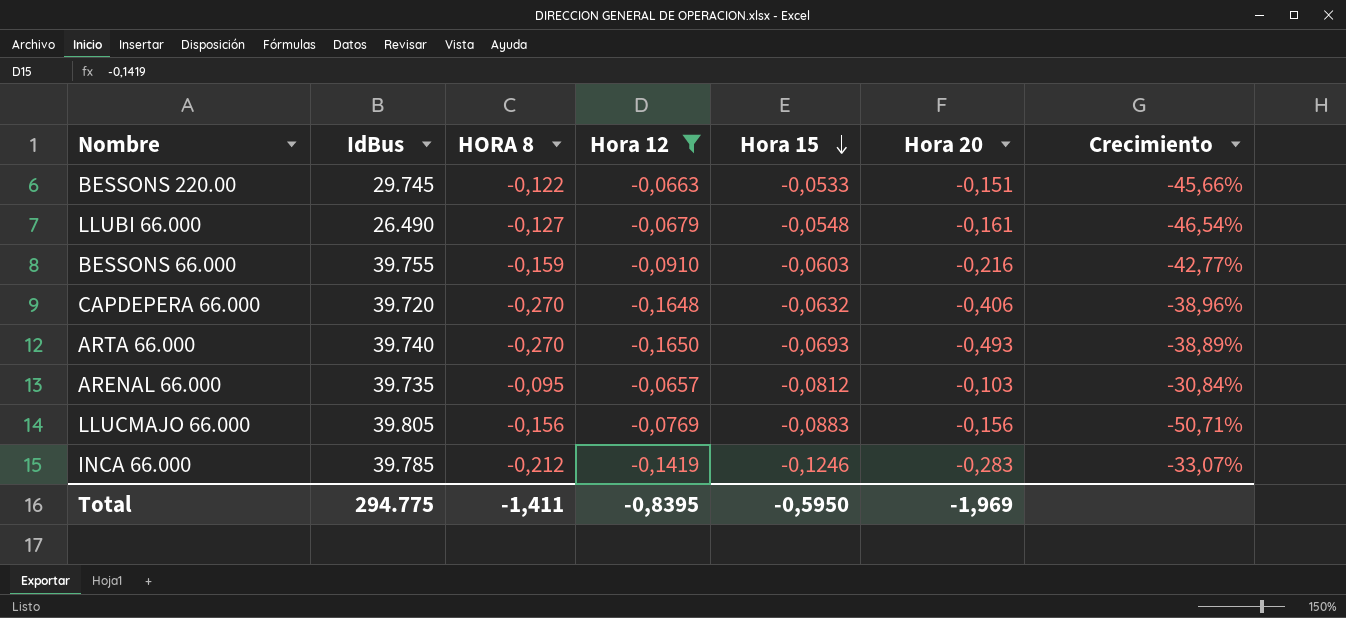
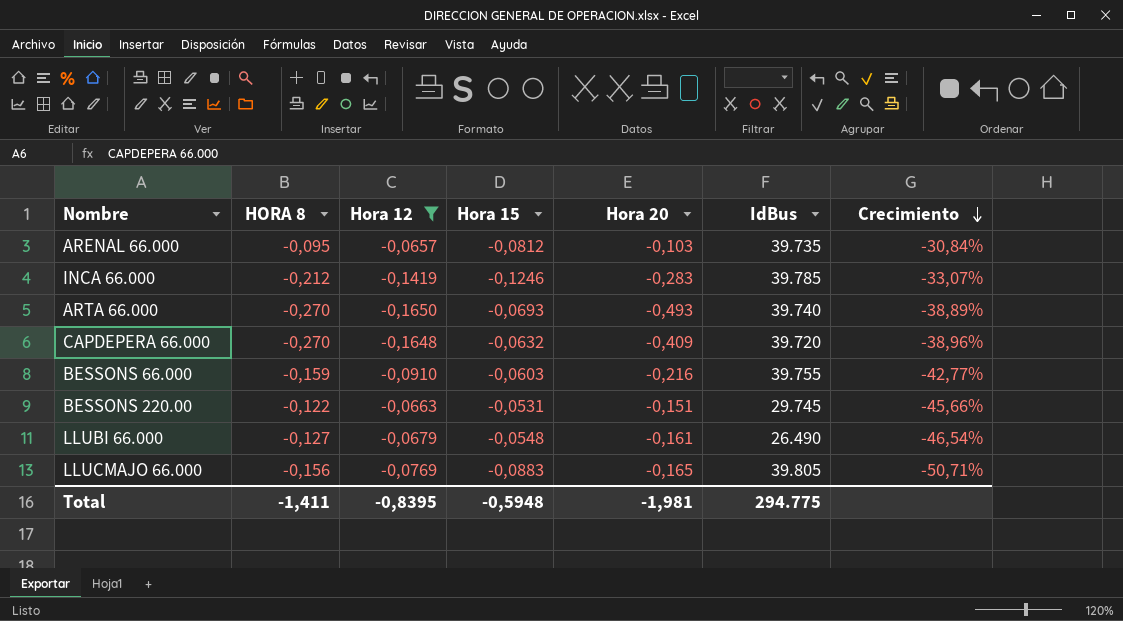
row order: Hora 15 descending -> Crecimiento descending
column IdBus | position: 2 -> 6
CAPDEPERA 66.000 | Hora 20: -0,406 -> -0,409
BESSONS 220.00 | Hora 15: -0,0533 -> -0,0531
LLUCMAJO 66.000 | Hora 20: -0,156 -> -0,165
Total | Hora 15: -0,5950 -> -0,5948
Total | Hora 20: -1,969 -> -1,981

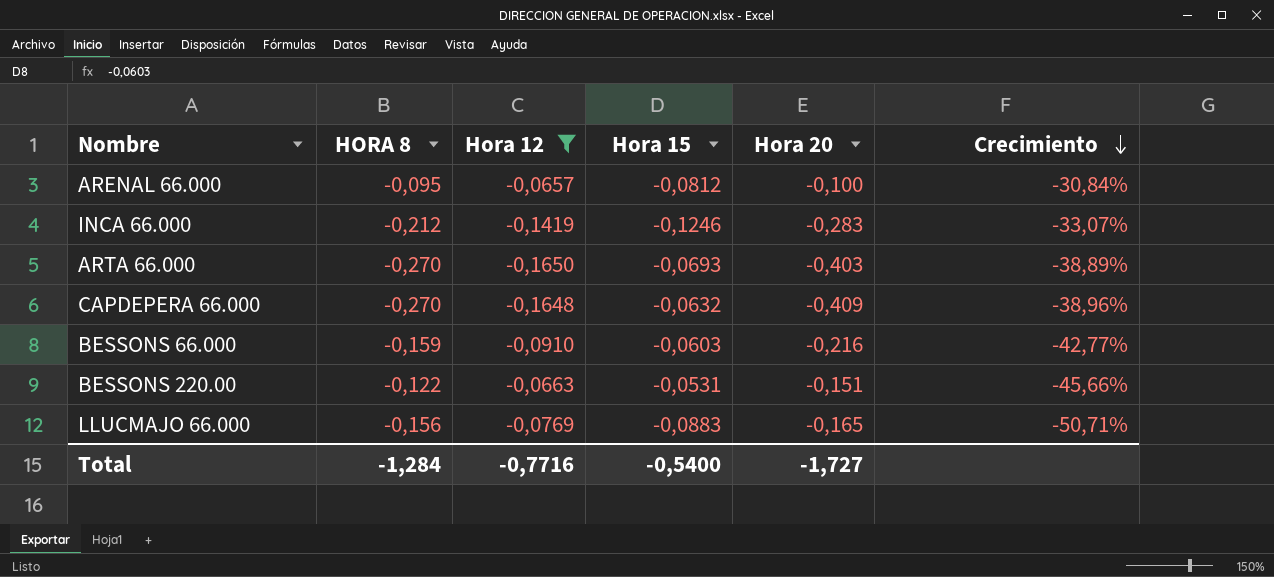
column IdBus | position: 6 -> none
row LLUBI 66.000: -0,127 | -0,0679 | -0,0548 | -0,161 | 26.490 | -46,54% -> none
ARENAL 66.000 | Hora 20: -0,103 -> -0,100
ARTA 66.000 | Hora 20: -0,493 -> -0,403
Total | HORA 8: -1,411 -> -1,284
Total | Hora 12: -0,8395 -> -0,7716
Total | Hora 15: -0,5948 -> -0,5400
Total | Hora 20: -1,981 -> -1,727

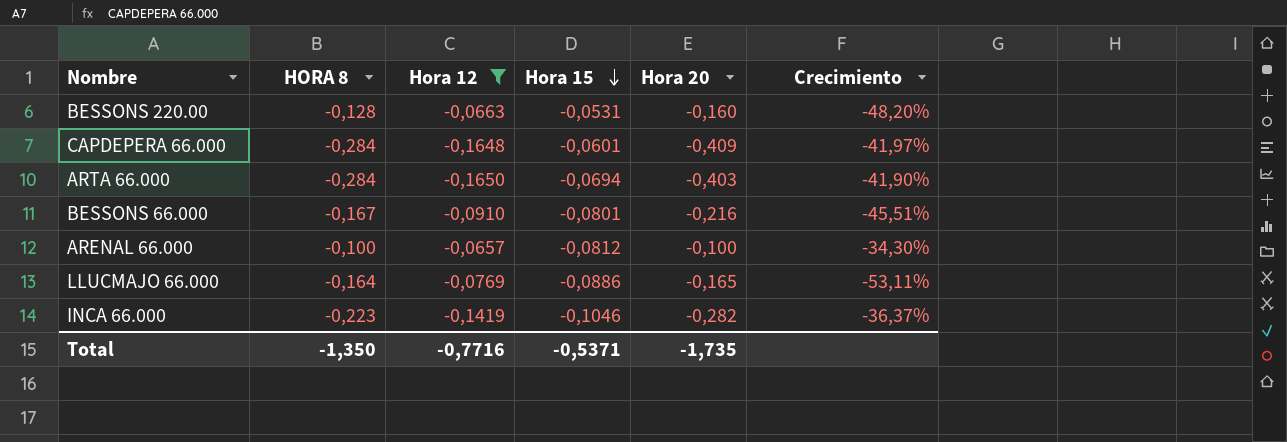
row order: Crecimiento descending -> Hora 15 descending
BESSONS 220.00 | HORA 8: -0,122 -> -0,128
BESSONS 220.00 | Hora 20: -0,151 -> -0,160
BESSONS 220.00 | Crecimiento: -45,66% -> -48,20%
CAPDEPERA 66.000 | HORA 8: -0,270 -> -0,284
CAPDEPERA 66.000 | Hora 15: -0,0632 -> -0,0601
CAPDEPERA 66.000 | Crecimiento: -38,96% -> -41,97%
ARTA 66.000 | HORA 8: -0,270 -> -0,284
ARTA 66.000 | Hora 15: -0,0693 -> -0,0694
ARTA 66.000 | Crecimiento: -38,89% -> -41,90%
BESSONS 66.000 | HORA 8: -0,159 -> -0,167
BESSONS 66.000 | Hora 15: -0,0603 -> -0,0801
BESSONS 66.000 | Crecimiento: -42,77% -> -45,51%
ARENAL 66.000 | HORA 8: -0,095 -> -0,100
ARENAL 66.000 | Crecimiento: -30,84% -> -34,30%
LLUCMAJO 66.000 | HORA 8: -0,156 -> -0,164
LLUCMAJO 66.000 | Hora 15: -0,0883 -> -0,0886
LLUCMAJO 66.000 | Crecimiento: -50,71% -> -53,11%
INCA 66.000 | HORA 8: -0,212 -> -0,223
INCA 66.000 | Hora 15: -0,1246 -> -0,1046
INCA 66.000 | Hora 20: -0,283 -> -0,282
INCA 66.000 | Crecimiento: -33,07% -> -36,37%
Total | HORA 8: -1,284 -> -1,350
Total | Hora 15: -0,5400 -> -0,5371
Total | Hora 20: -1,727 -> -1,735

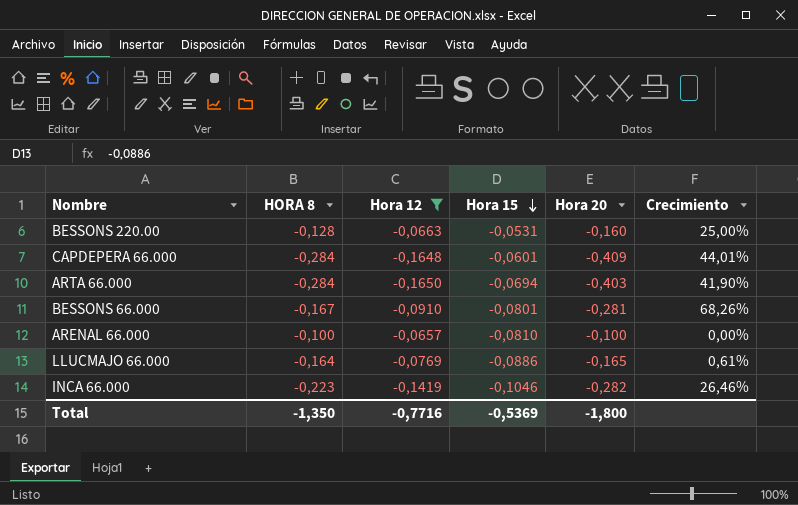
column Crecimiento | formula: ([Hora 12] - [HORA 8]) / [HORA 8] -> ([Hora 20] - [HORA 8]) / [HORA 8]
BESSONS 66.000 | Hora 20: -0,216 -> -0,281
ARENAL 66.000 | Hora 15: -0,0812 -> -0,0810
Total | Hora 15: -0,5371 -> -0,5369
Total | Hora 20: -1,735 -> -1,800

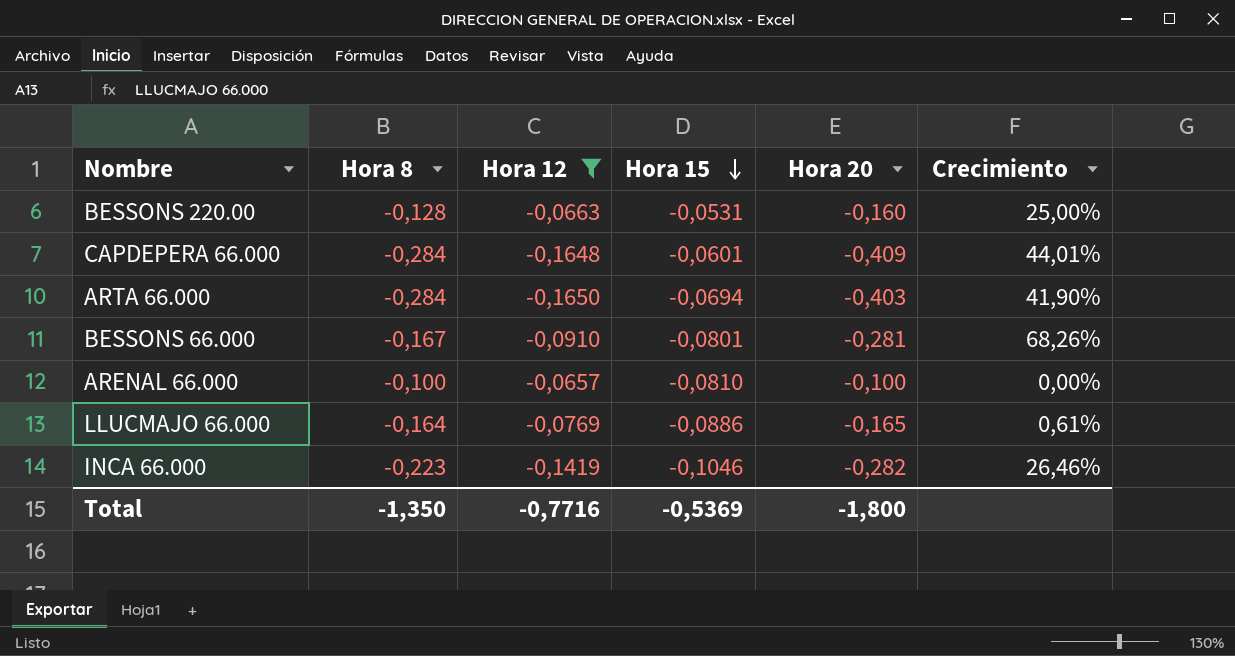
column name: HORA 8 -> Hora 8

